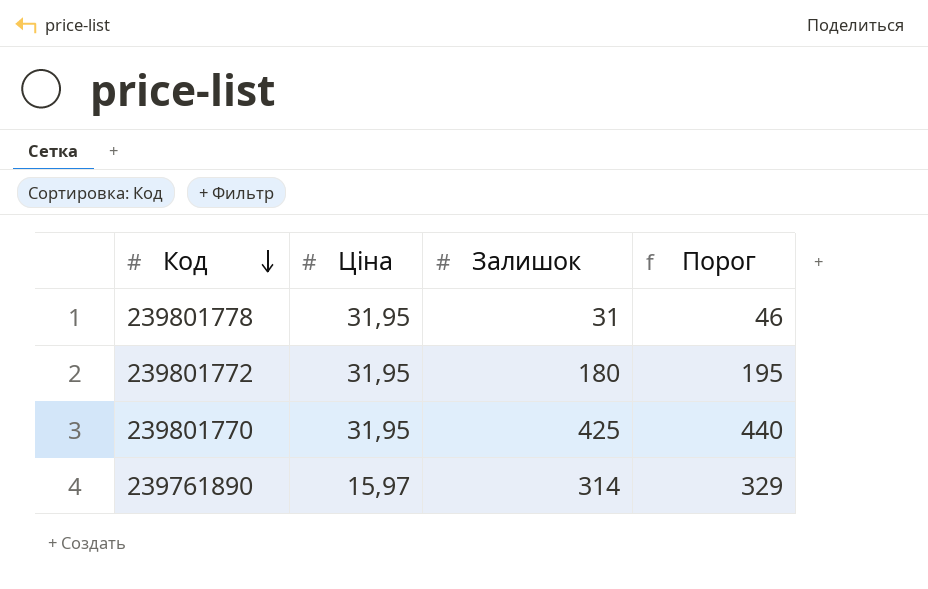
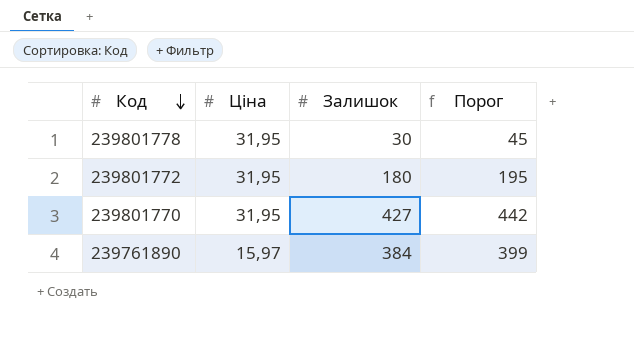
239801778 | Залишок: 31 -> 30
239801778 | Порог: 46 -> 45
239801770 | Залишок: 425 -> 427
239801770 | Порог: 440 -> 442
239761890 | Залишок: 314 -> 384
239761890 | Порог: 329 -> 399

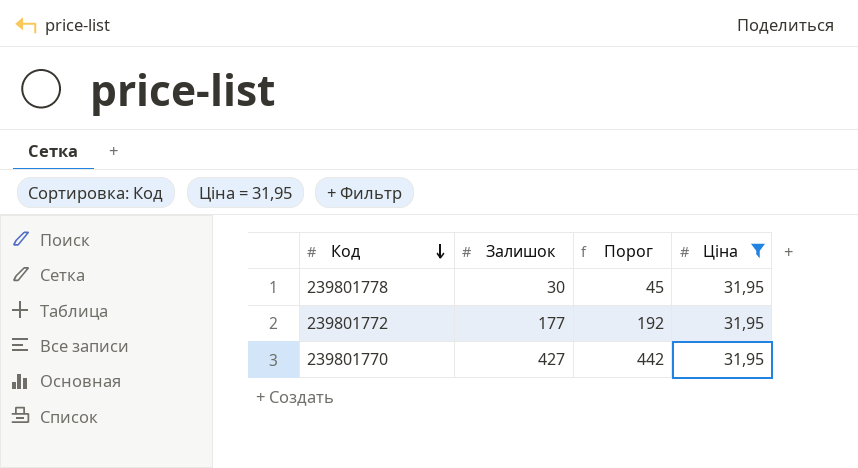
filter: none -> Ціна = 31,95
column Ціна | position: 2 -> 4
239801772 | Залишок: 180 -> 177
239801772 | Порог: 195 -> 192

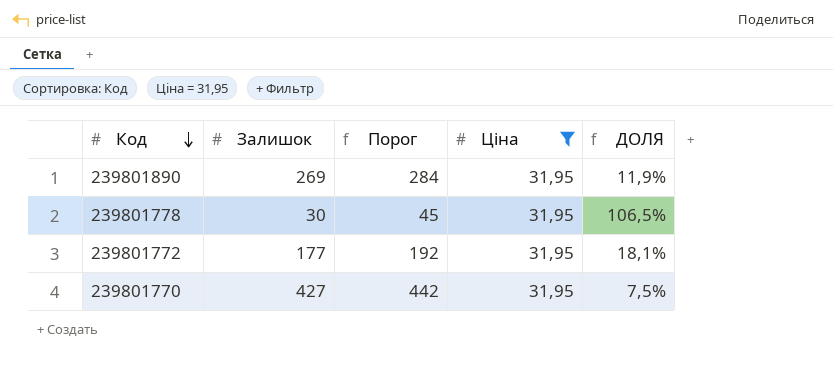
column ДОЛЯ | formula: none -> [Ціна] / [Залишок]
row 239801890: none -> 269 | 284 | 31,95 | 11,9%

